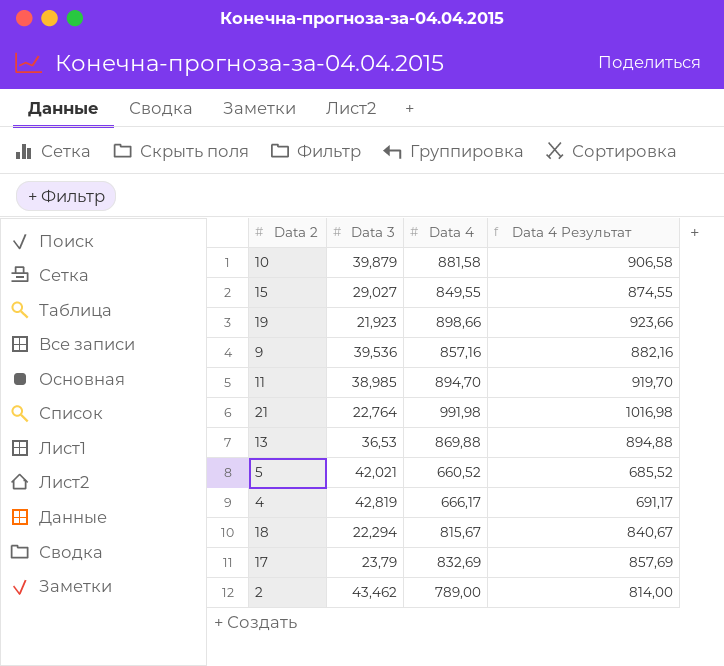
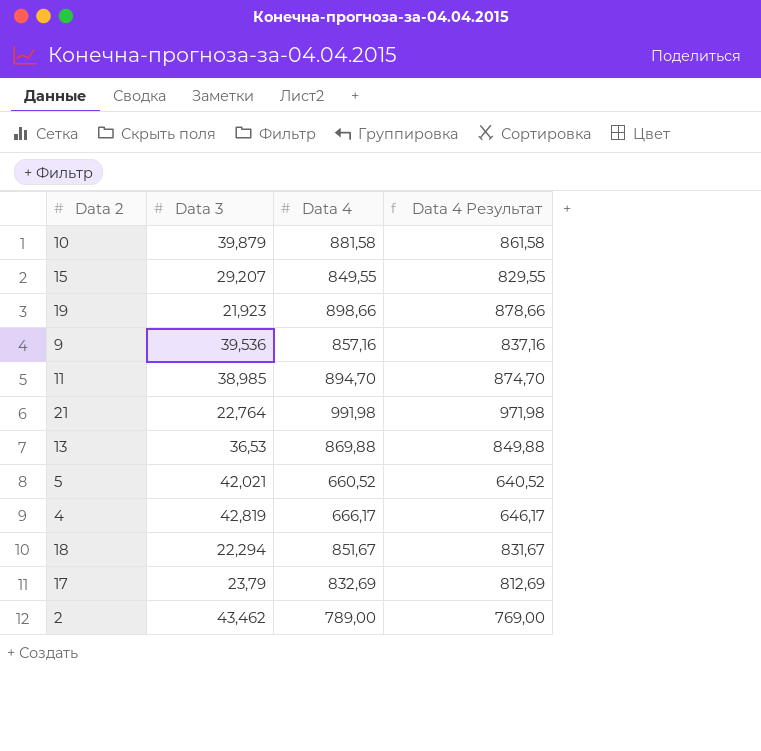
column Data 4 Результат | formula: [Data 4] + 25 -> [Data 4] - 20
15 | Data 3: 29,027 -> 29,207
18 | Data 4: 815,67 -> 851,67

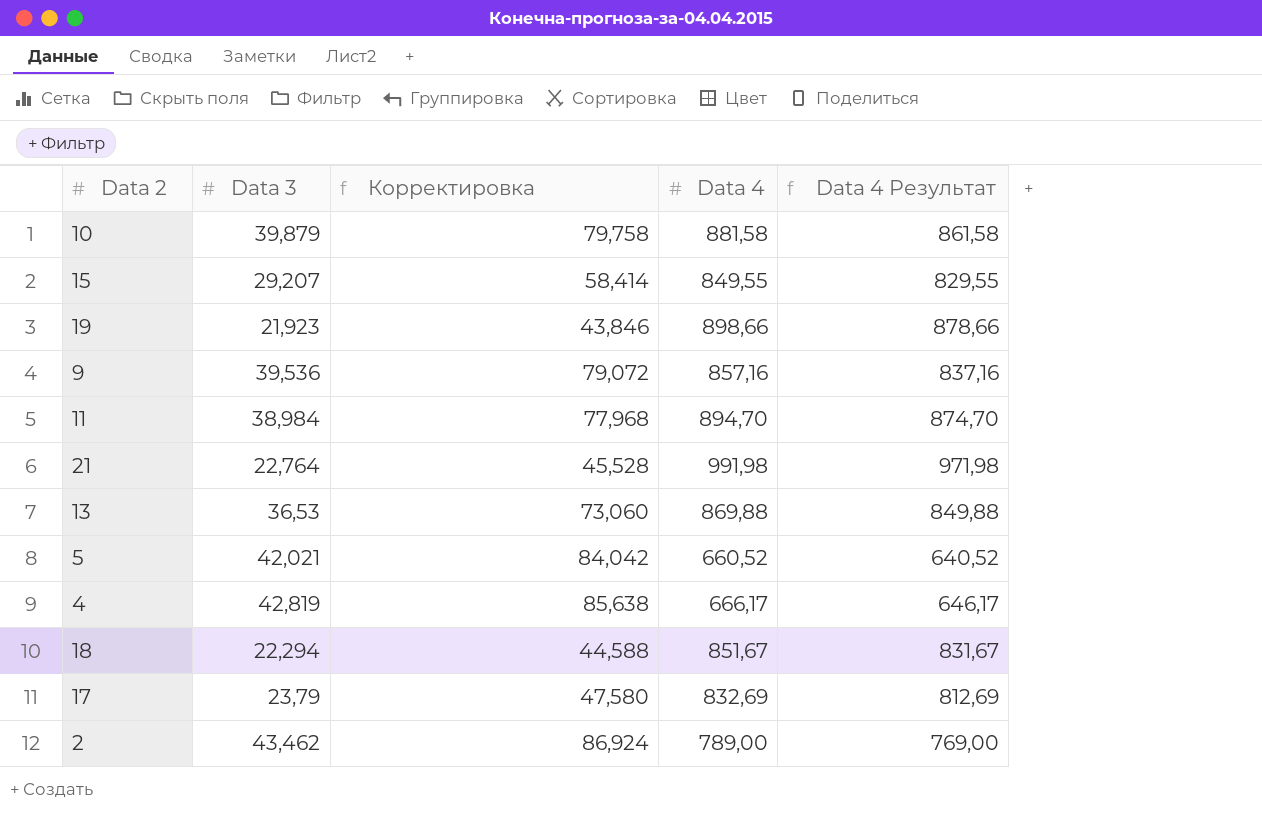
column Корректировка | formula: none -> [Data 3] * 2
11 | Data 3: 38,985 -> 38,984

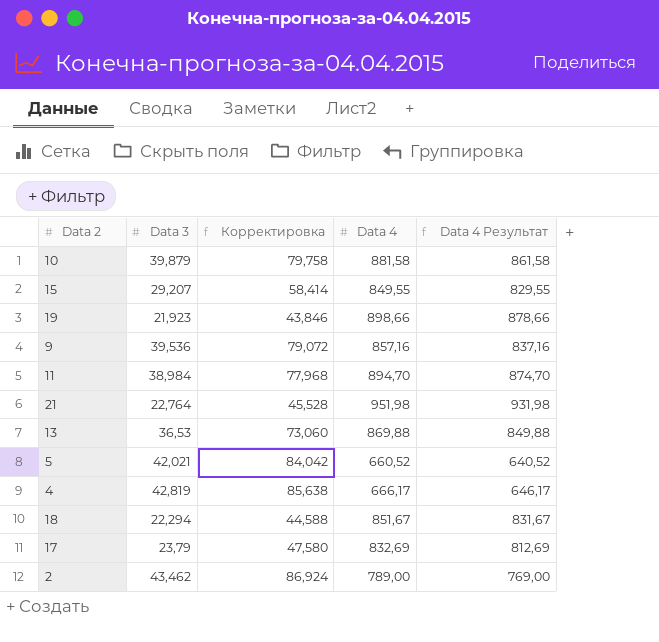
21 | Data 4: 991,98 -> 951,98
21 | Data 4 Результат: 971,98 -> 931,98

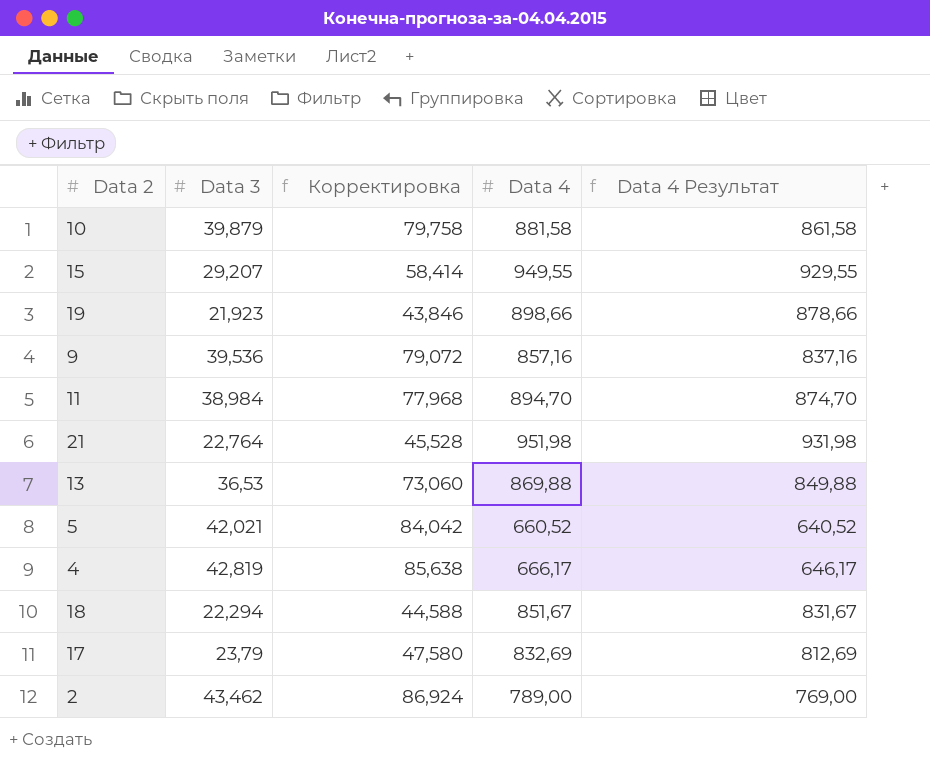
15 | Data 4: 849,55 -> 949,55
15 | Data 4 Результат: 829,55 -> 929,55

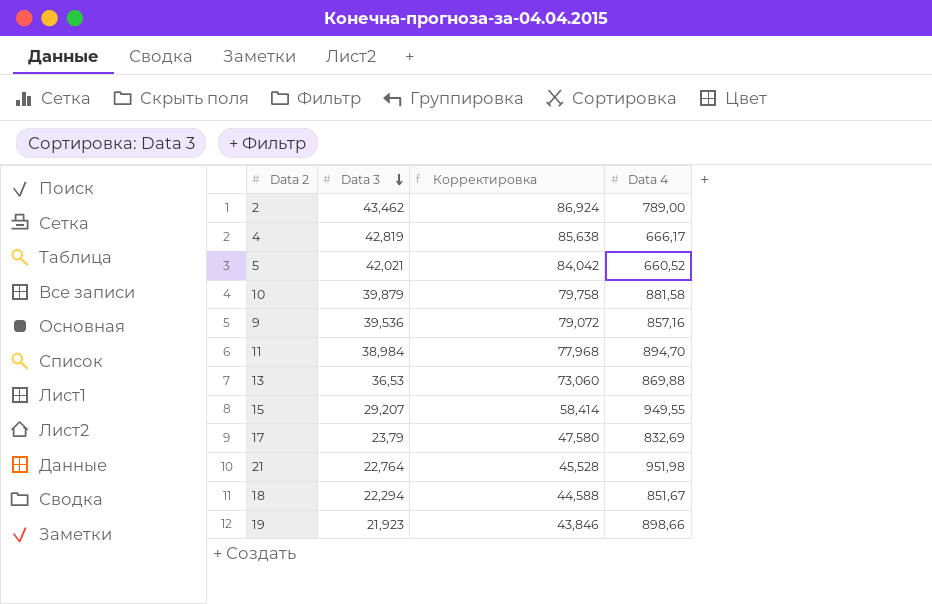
row order: none -> Data 3 descending
column Data 4 Результат | formula: [Data 4] - 20 -> none

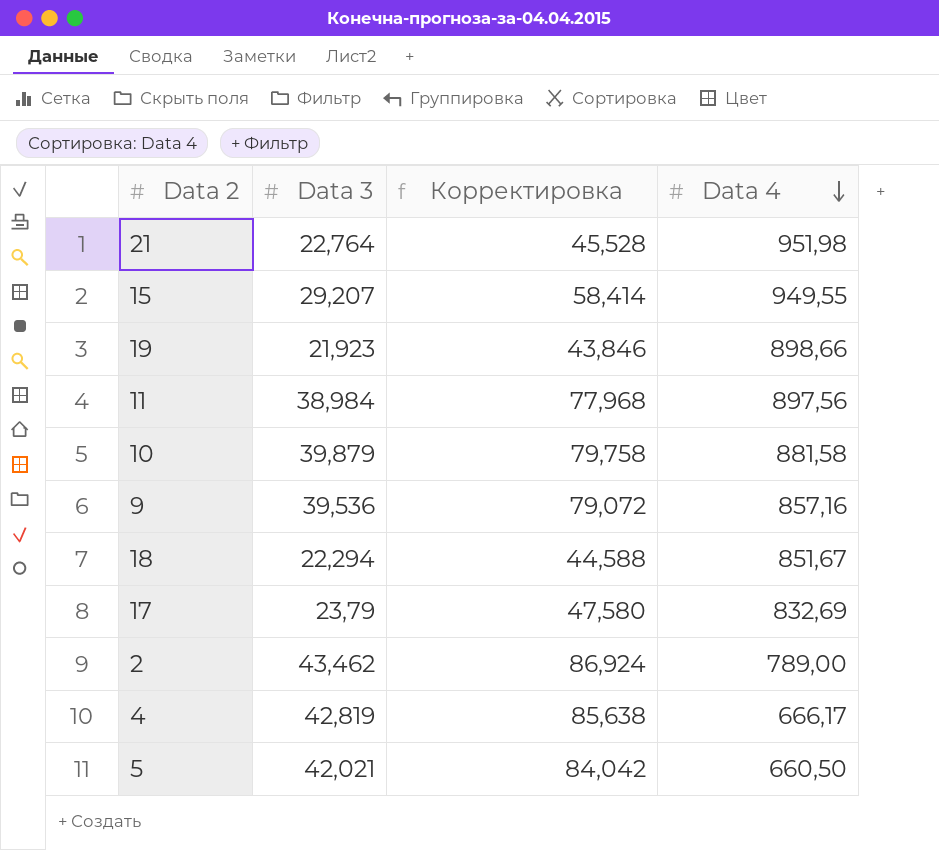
row order: Data 3 descending -> Data 4 descending
row 13: 36,53 | 73,060 | 869,88 -> none
11 | Data 4: 894,70 -> 897,56
5 | Data 4: 660,52 -> 660,50

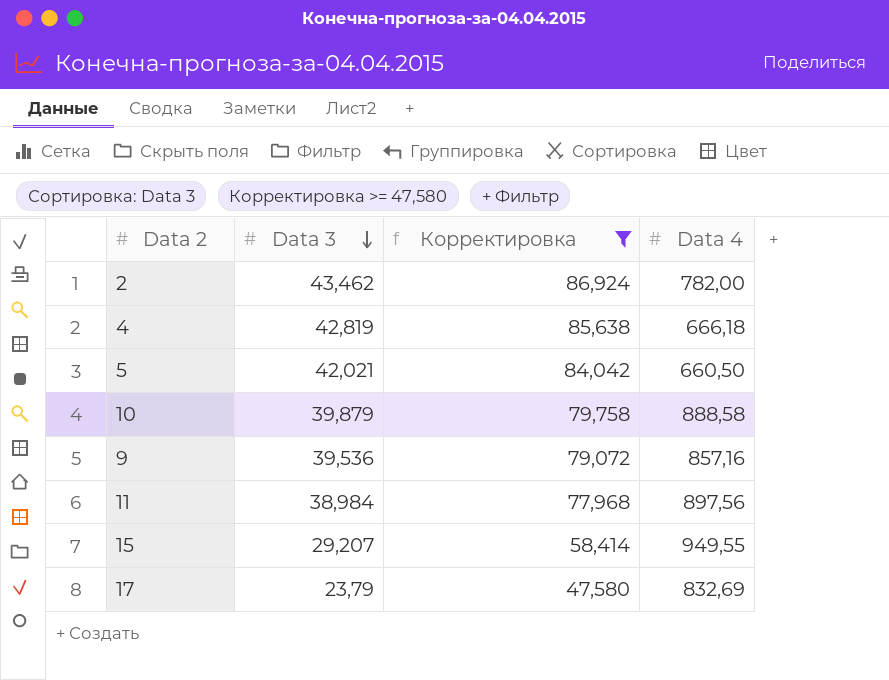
filter: none -> Корректировка >= 47,580
row order: Data 4 descending -> Data 3 descending
2 | Data 4: 789,00 -> 782,00
4 | Data 4: 666,17 -> 666,18
10 | Data 4: 881,58 -> 888,58

